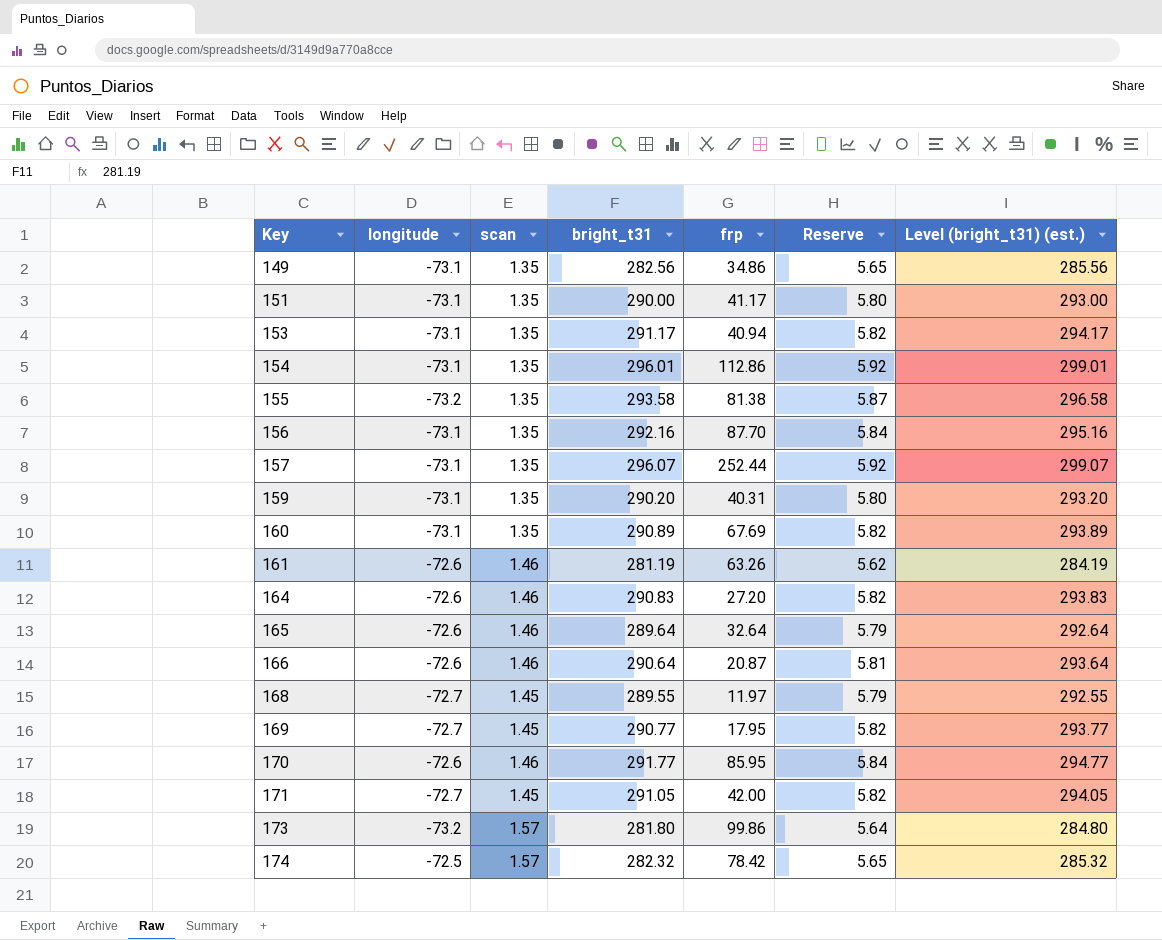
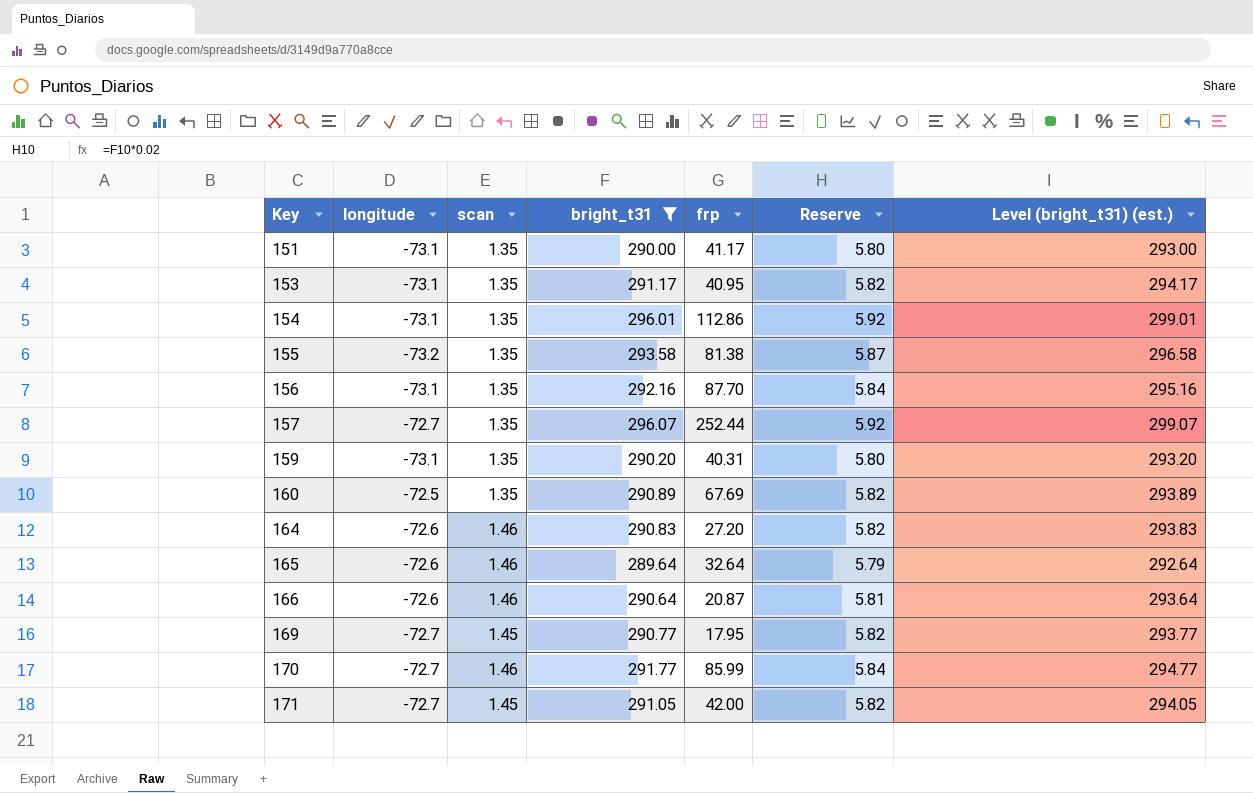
filter: none -> bright_t31 >= 289.64
153 | frp: 40.94 -> 40.95
157 | longitude: -73.1 -> -72.7
160 | longitude: -73.1 -> -72.5
170 | longitude: -72.6 -> -72.7
170 | frp: 85.95 -> 85.99

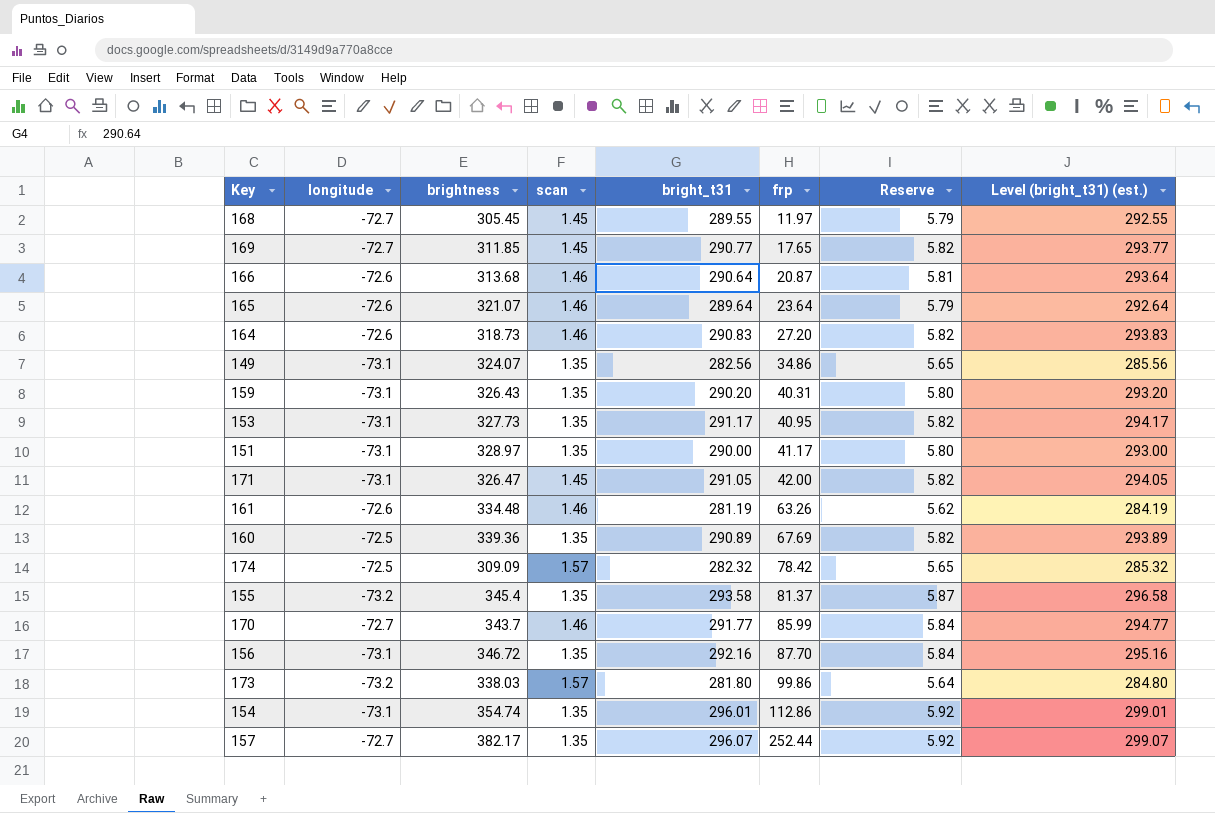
filter: bright_t31 >= 289.64 -> none
row order: Key ascending -> frp ascending
column brightness | position: none -> 3
169 | frp: 17.95 -> 17.65
165 | frp: 32.64 -> 23.64
171 | longitude: -72.7 -> -73.1
155 | frp: 81.38 -> 81.37

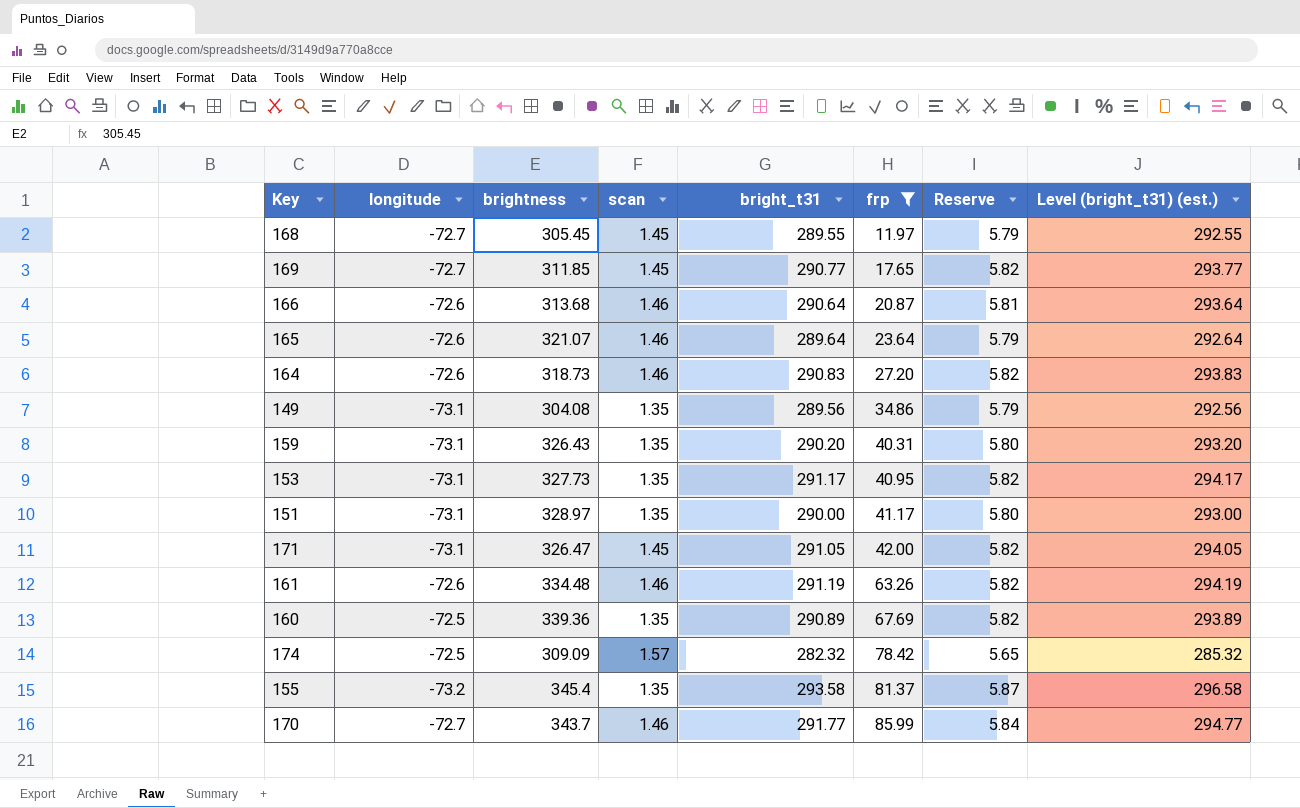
filter: none -> frp <= 85.99
149 | brightness: 324.07 -> 304.08
149 | bright_t31: 282.56 -> 289.56
149 | Reserve: 5.65 -> 5.79
149 | Level (bright_t31) (est.): 285.56 -> 292.56
161 | bright_t31: 281.19 -> 291.19
161 | Reserve: 5.62 -> 5.82
161 | Level (bright_t31) (est.): 284.19 -> 294.19

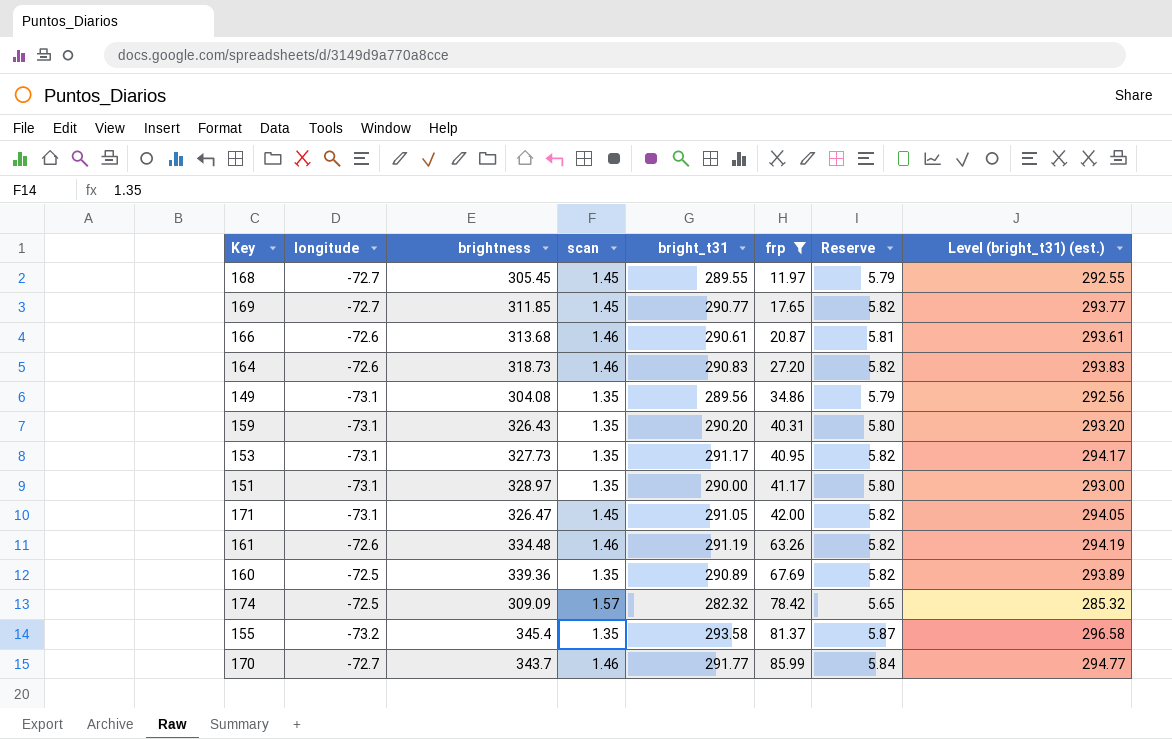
row 165: -72.6 | 321.07 | 1.46 | 289.64 | 23.64 | 5.79 | 292.64 -> none
166 | bright_t31: 290.64 -> 290.61
166 | Level (bright_t31) (est.): 293.64 -> 293.61

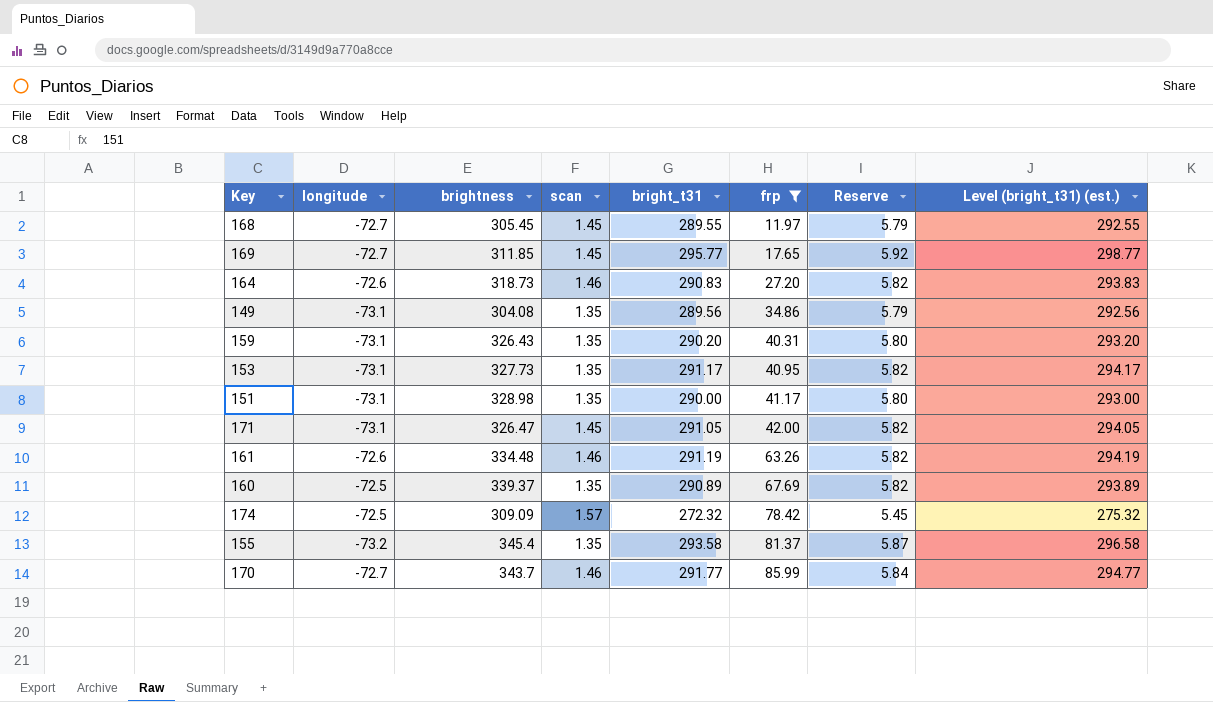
row 166: -72.6 | 313.68 | 1.46 | 290.61 | 20.87 | 5.81 | 293.61 -> none
169 | bright_t31: 290.77 -> 295.77
169 | Reserve: 5.82 -> 5.92
169 | Level (bright_t31) (est.): 293.77 -> 298.77
151 | brightness: 328.97 -> 328.98
160 | brightness: 339.36 -> 339.37
174 | bright_t31: 282.32 -> 272.32
174 | Reserve: 5.65 -> 5.45
174 | Level (bright_t31) (est.): 285.32 -> 275.32

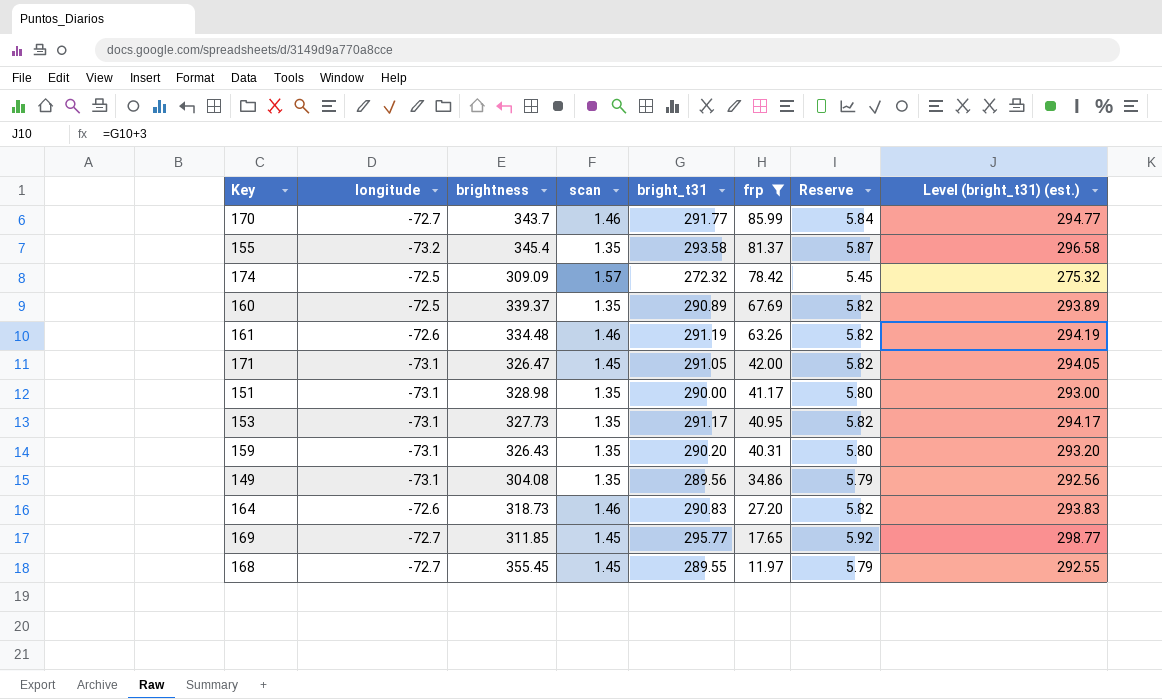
row order: frp ascending -> frp descending
168 | brightness: 305.45 -> 355.45

